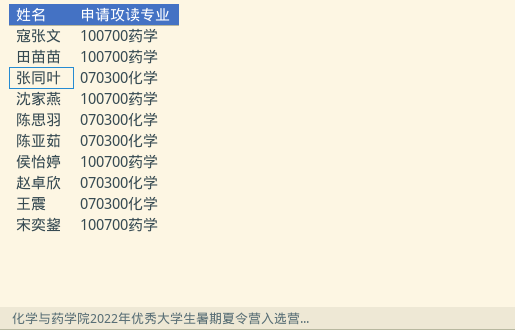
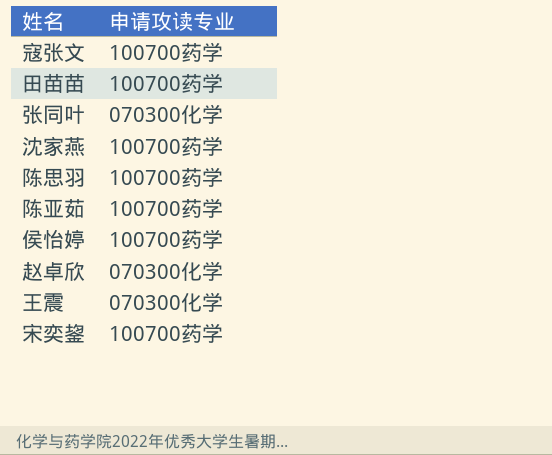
陈思羽 | 申请攻读专业: 070300化学 -> 100700药学
陈亚茹 | 申请攻读专业: 070300化学 -> 100700药学

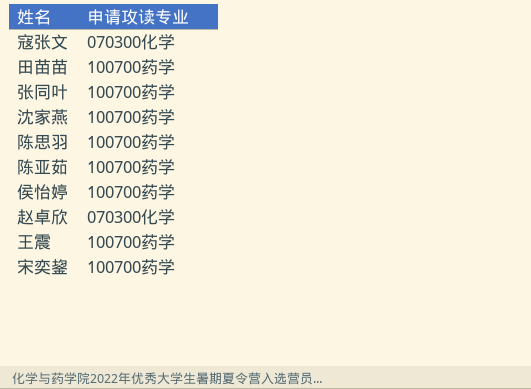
寇张文 | 申请攻读专业: 100700药学 -> 070300化学
张同叶 | 申请攻读专业: 070300化学 -> 100700药学
王震 | 申请攻读专业: 070300化学 -> 100700药学

